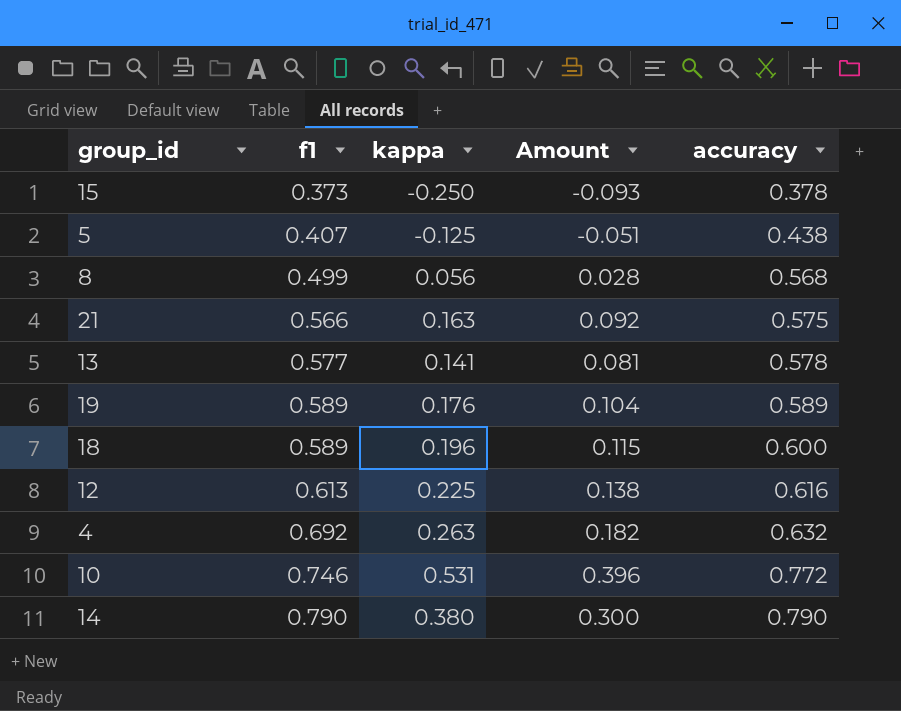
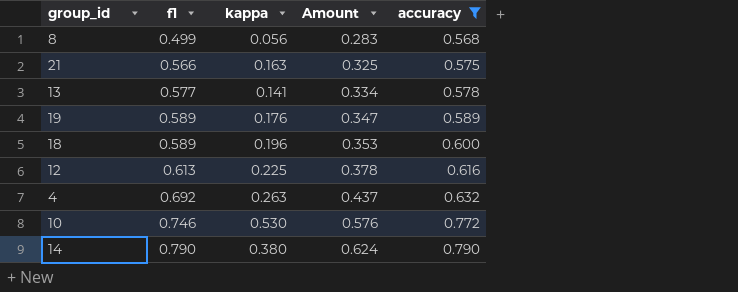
filter: none -> accuracy >= 0.568
column Amount | formula: [f1] * [kappa] -> [f1] * [accuracy]
10 | kappa: 0.531 -> 0.530

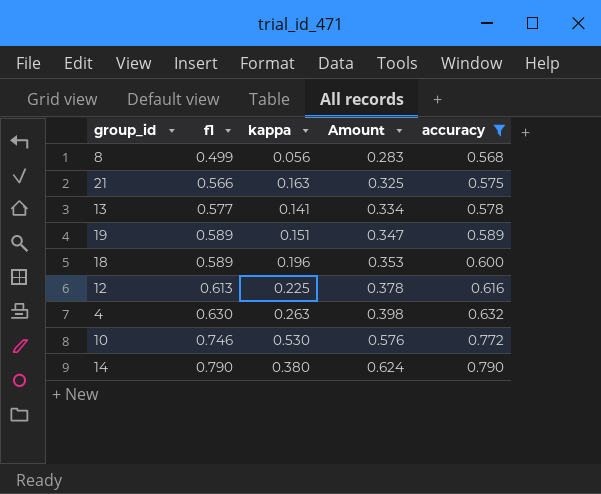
19 | kappa: 0.176 -> 0.151
4 | f1: 0.692 -> 0.630
4 | Amount: 0.437 -> 0.398

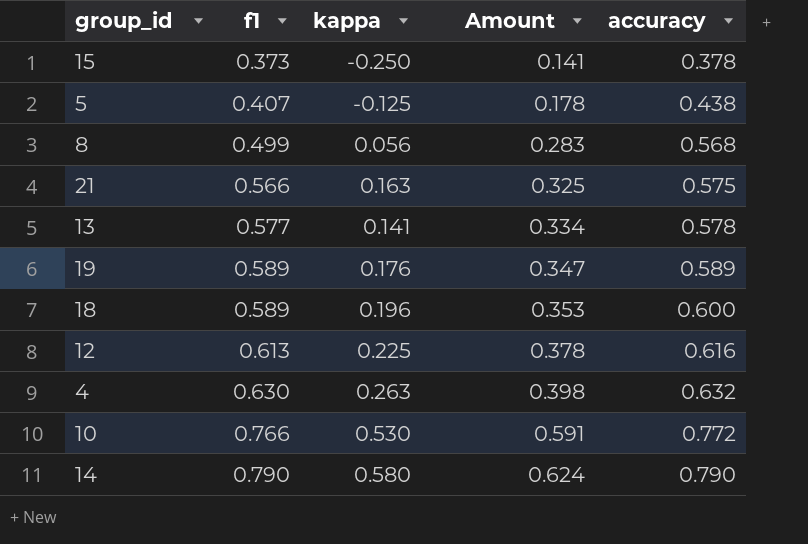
filter: accuracy >= 0.568 -> none
19 | kappa: 0.151 -> 0.176
10 | f1: 0.746 -> 0.766
10 | Amount: 0.576 -> 0.591
14 | kappa: 0.380 -> 0.580

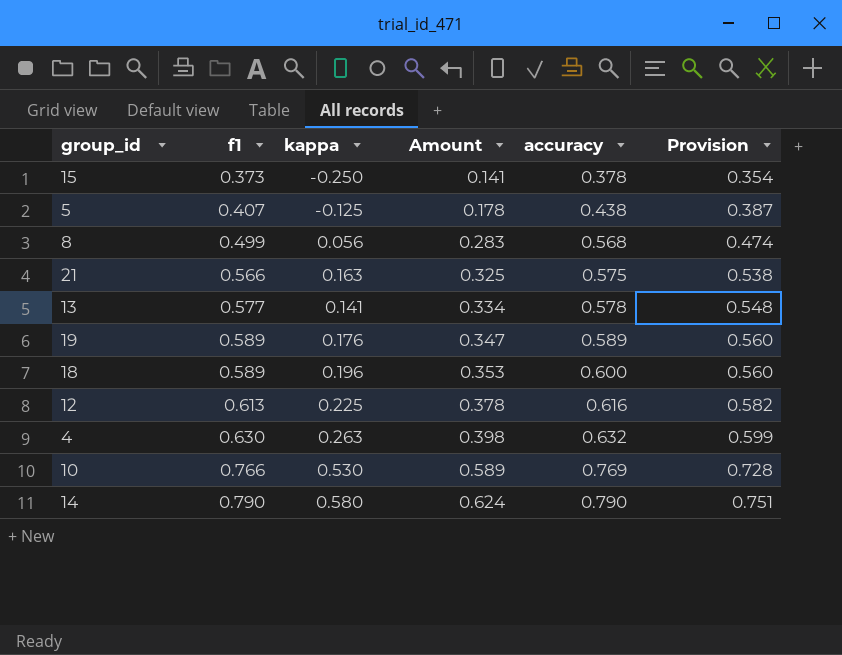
column Provision | formula: none -> [f1] * 0.95
10 | Amount: 0.591 -> 0.589
10 | accuracy: 0.772 -> 0.769

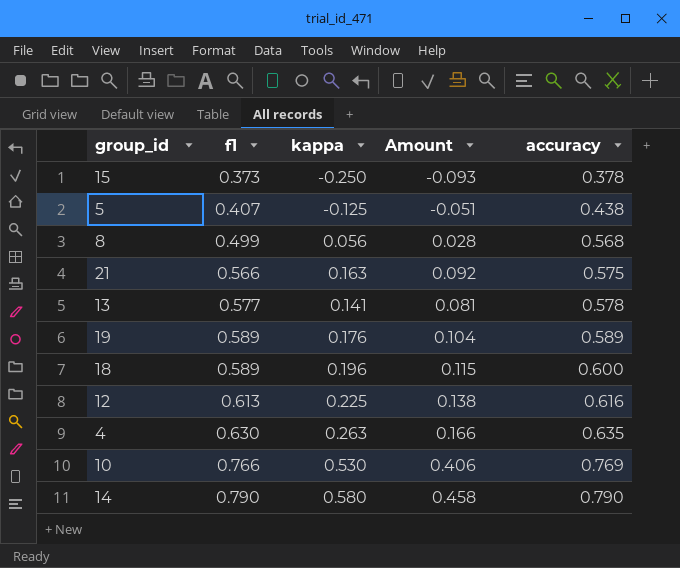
column Provision | formula: [f1] * 0.95 -> none
column Amount | formula: [f1] * [accuracy] -> [f1] * [kappa]
4 | accuracy: 0.632 -> 0.635

